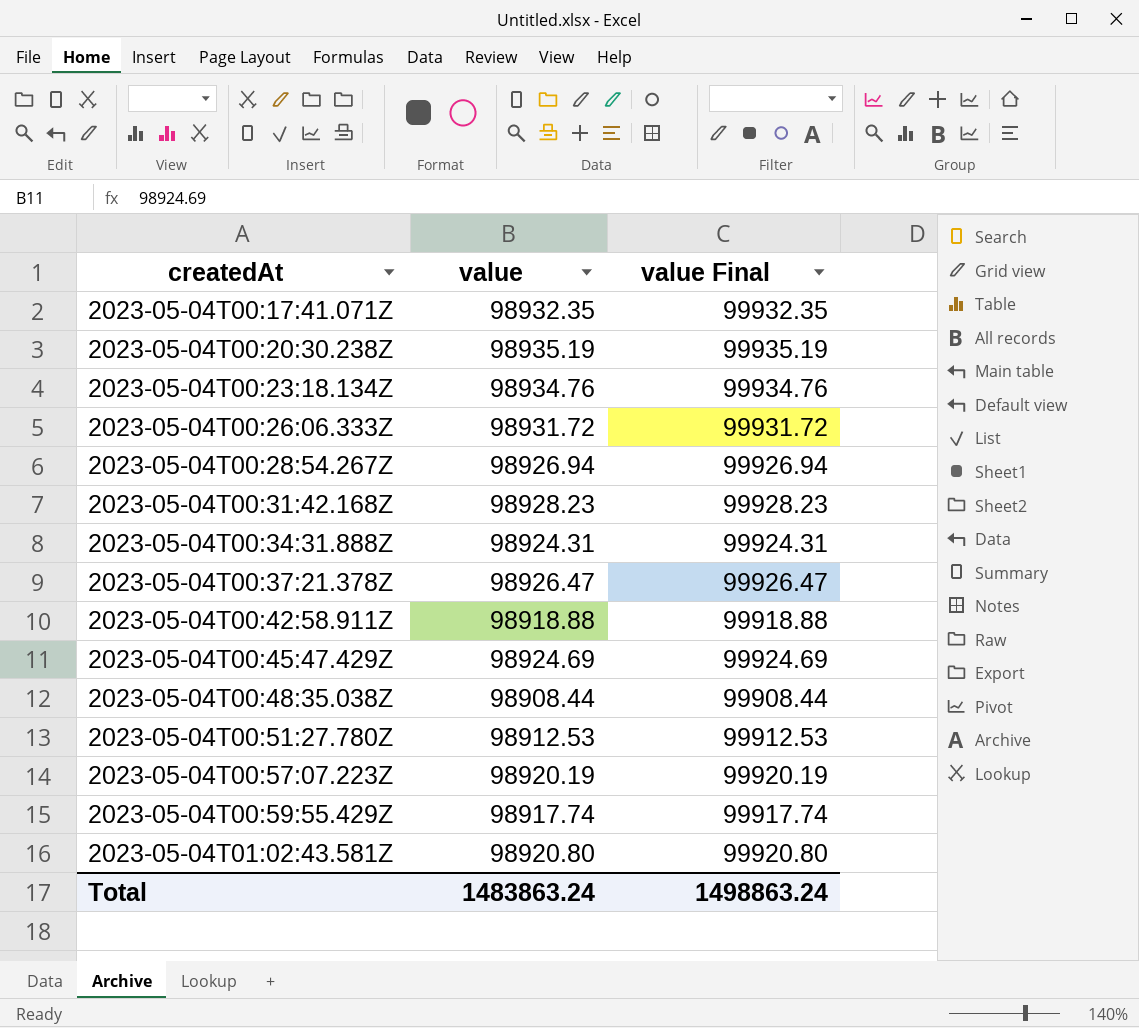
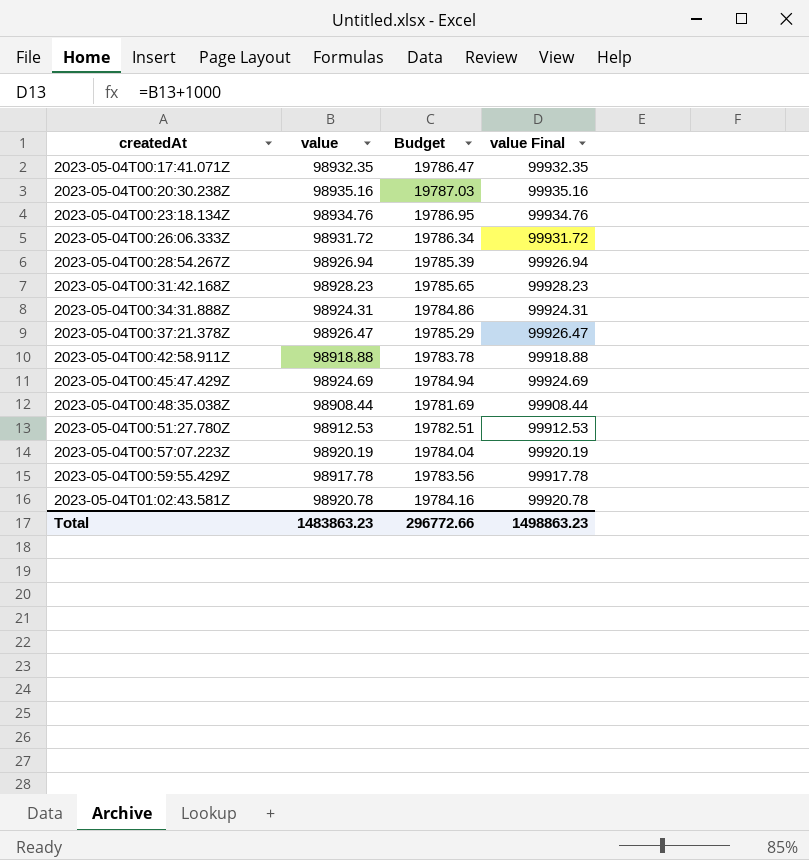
column Budget | formula: none -> [value] * 0.2
2023-05-04T00:20:30.238Z | value: 98935.19 -> 98935.16
2023-05-04T00:20:30.238Z | value Final: 99935.19 -> 99935.16
2023-05-04T00:59:55.429Z | value: 98917.74 -> 98917.78
2023-05-04T00:59:55.429Z | value Final: 99917.74 -> 99917.78
2023-05-04T01:02:43.581Z | value: 98920.80 -> 98920.78
2023-05-04T01:02:43.581Z | value Final: 99920.80 -> 99920.78
Total | value: 1483863.24 -> 1483863.23
Total | value Final: 1498863.24 -> 1498863.23

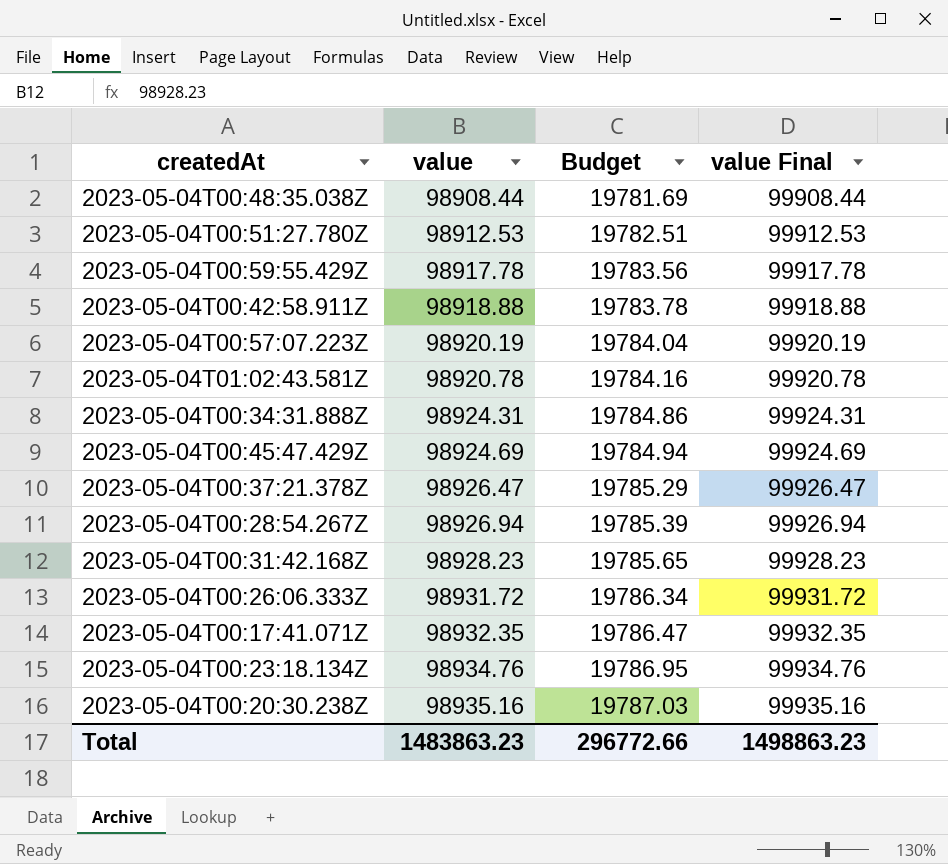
row order: createdAt ascending -> value ascending

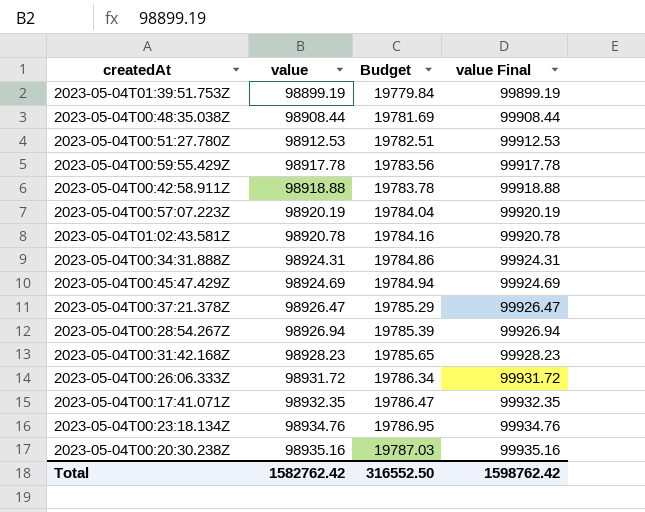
row 2023-05-04T01:39:51.753Z: none -> 98899.19 | 19779.84 | 99899.19
Total | value: 1483863.23 -> 1582762.42
Total | Budget: 296772.66 -> 316552.50
Total | value Final: 1498863.23 -> 1598762.42

